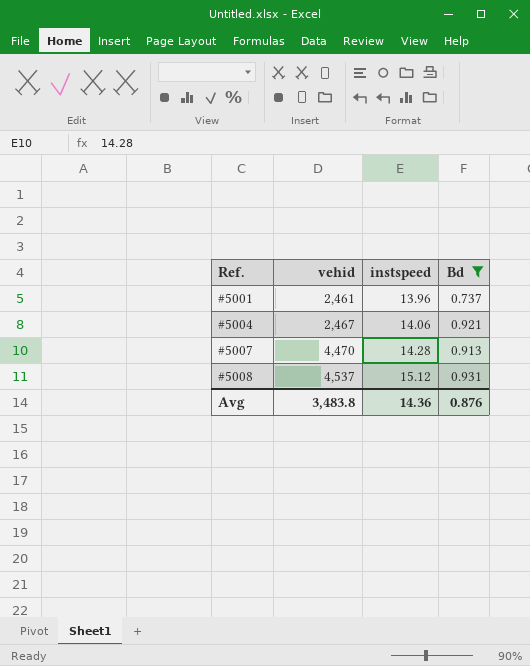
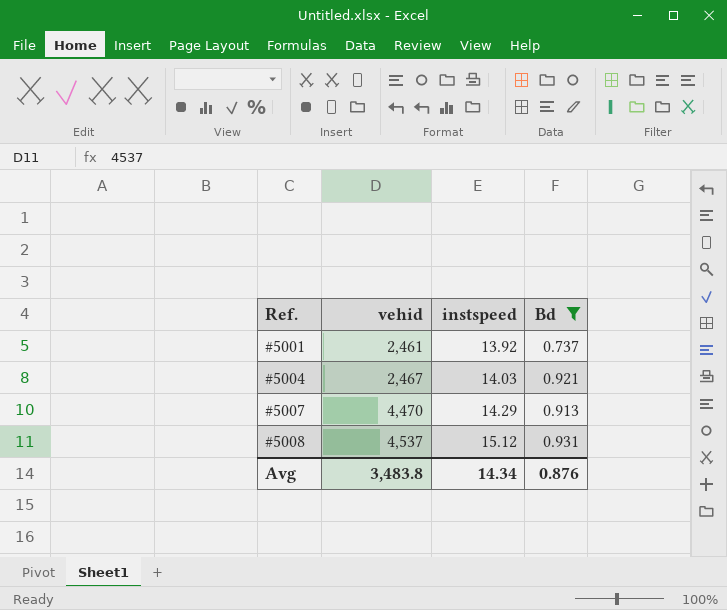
#5001 | instspeed: 13.96 -> 13.92
#5004 | instspeed: 14.06 -> 14.03
#5007 | instspeed: 14.28 -> 14.29
Avg | instspeed: 14.36 -> 14.34

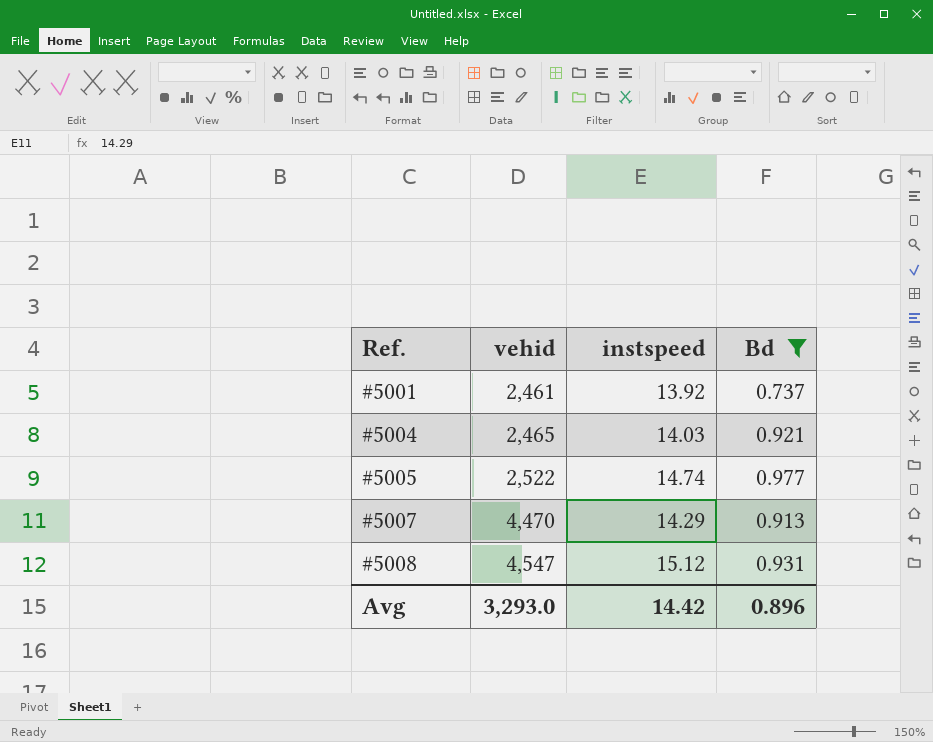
#5004 | vehid: 2,467 -> 2,465
row #5005: none -> 2,522 | 14.74 | 0.977
#5008 | vehid: 4,537 -> 4,547
Avg | vehid: 3,483.8 -> 3,293.0
Avg | instspeed: 14.34 -> 14.42
Avg | Bd: 0.876 -> 0.896

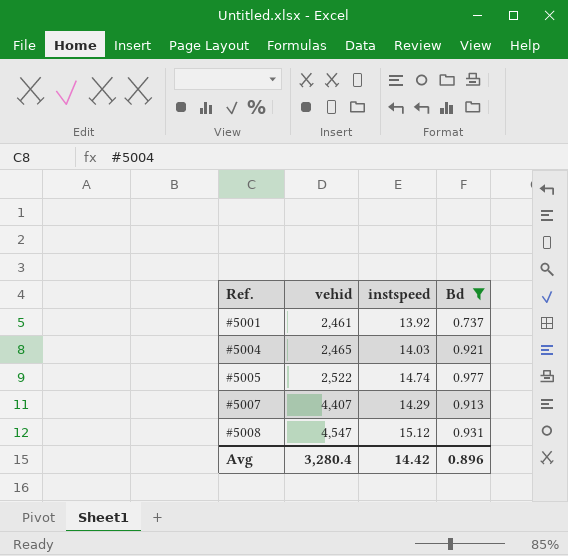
#5007 | vehid: 4,470 -> 4,407
Avg | vehid: 3,293.0 -> 3,280.4

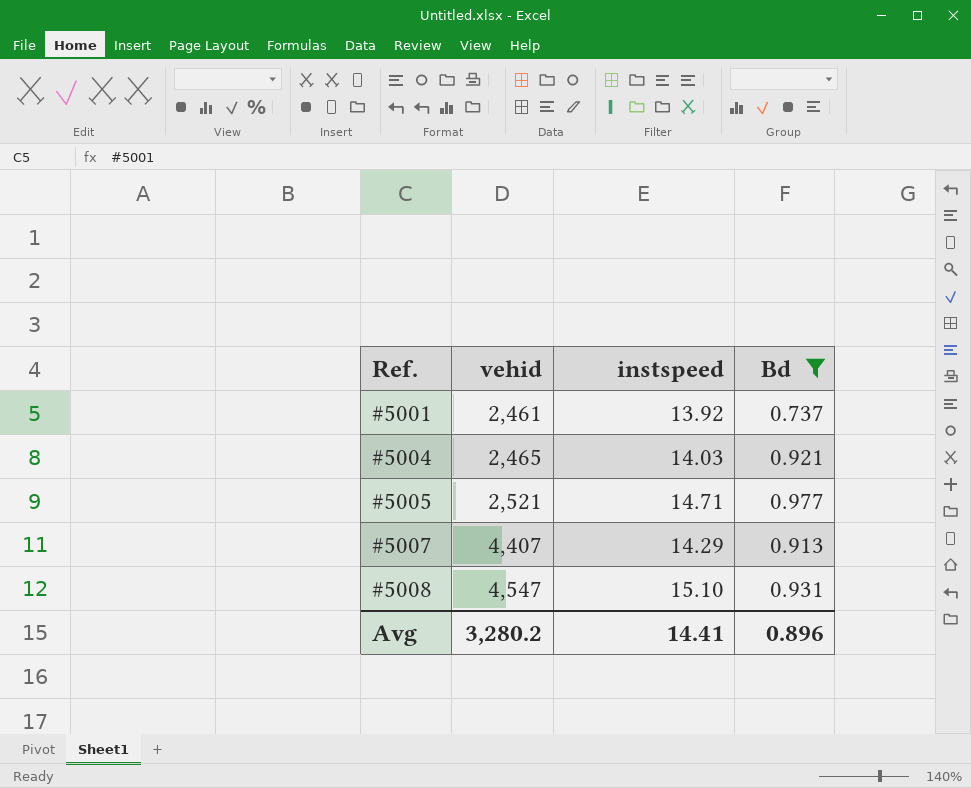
#5005 | vehid: 2,522 -> 2,521
#5005 | instspeed: 14.74 -> 14.71
#5008 | instspeed: 15.12 -> 15.10
Avg | vehid: 3,280.4 -> 3,280.2
Avg | instspeed: 14.42 -> 14.41

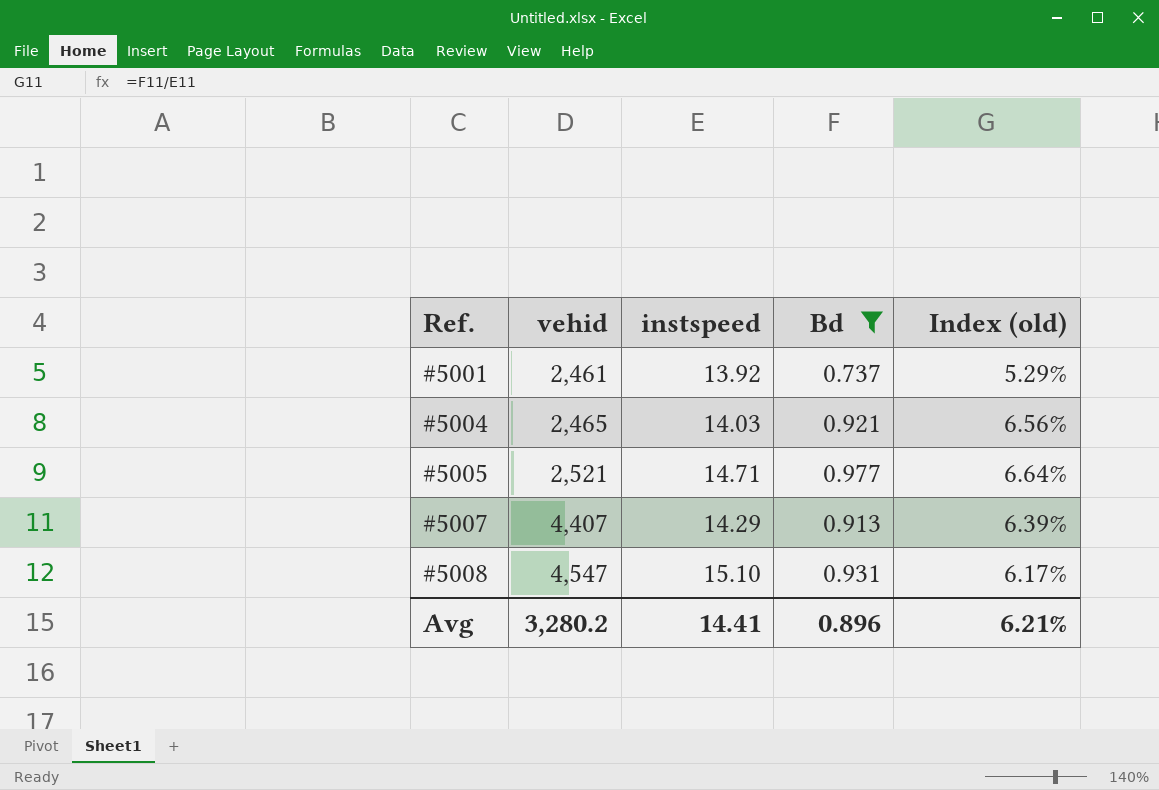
column Index (old) | formula: none -> [Bd] / [instspeed]

